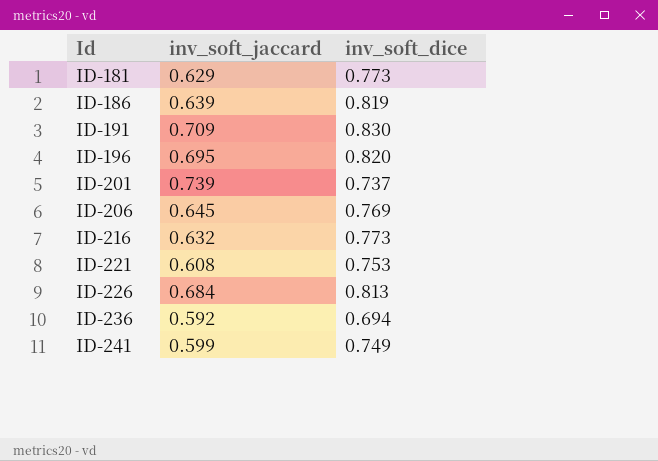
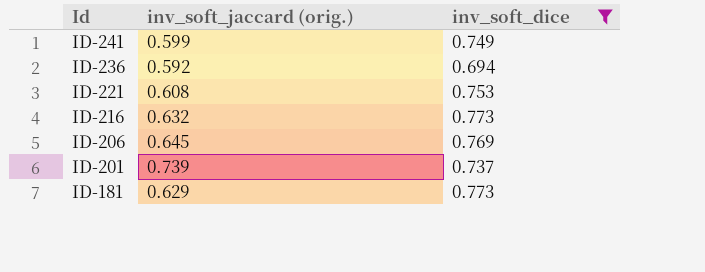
filter: none -> inv_soft_dice <= 0.773
row order: Id ascending -> Id descending
column name: inv_soft_jaccard -> inv_soft_jaccard (orig.)

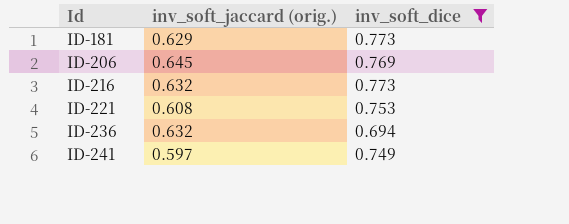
row order: Id descending -> Id ascending
row ID-201: 0.739 | 0.737 -> none
ID-236 | inv_soft_jaccard (orig.): 0.592 -> 0.632
ID-241 | inv_soft_jaccard (orig.): 0.599 -> 0.597

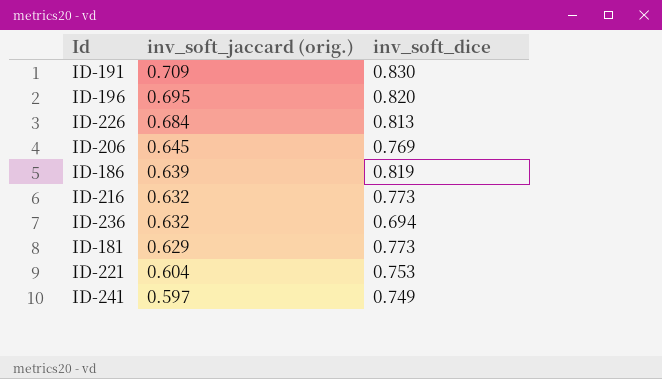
filter: inv_soft_dice <= 0.773 -> none
row order: Id ascending -> inv_soft_jaccard (orig.) descending
ID-221 | inv_soft_jaccard (orig.): 0.608 -> 0.604

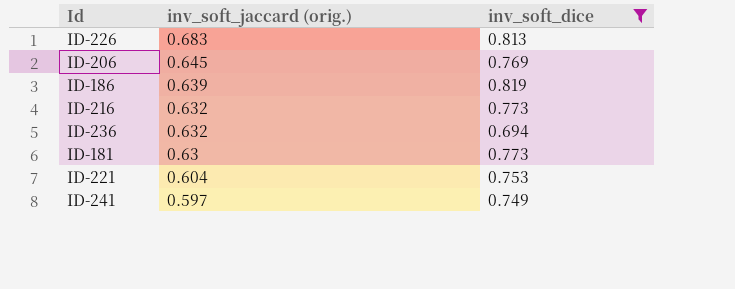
filter: none -> inv_soft_dice <= 0.819
ID-226 | inv_soft_jaccard (orig.): 0.684 -> 0.683
ID-181 | inv_soft_jaccard (orig.): 0.629 -> 0.63

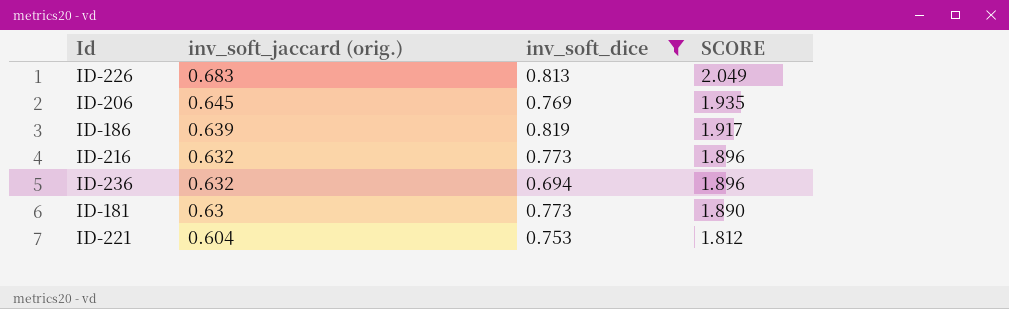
column SCORE | formula: none -> [inv_soft_jaccard (orig.)] * 3
row ID-241: 0.597 | 0.749 -> none

